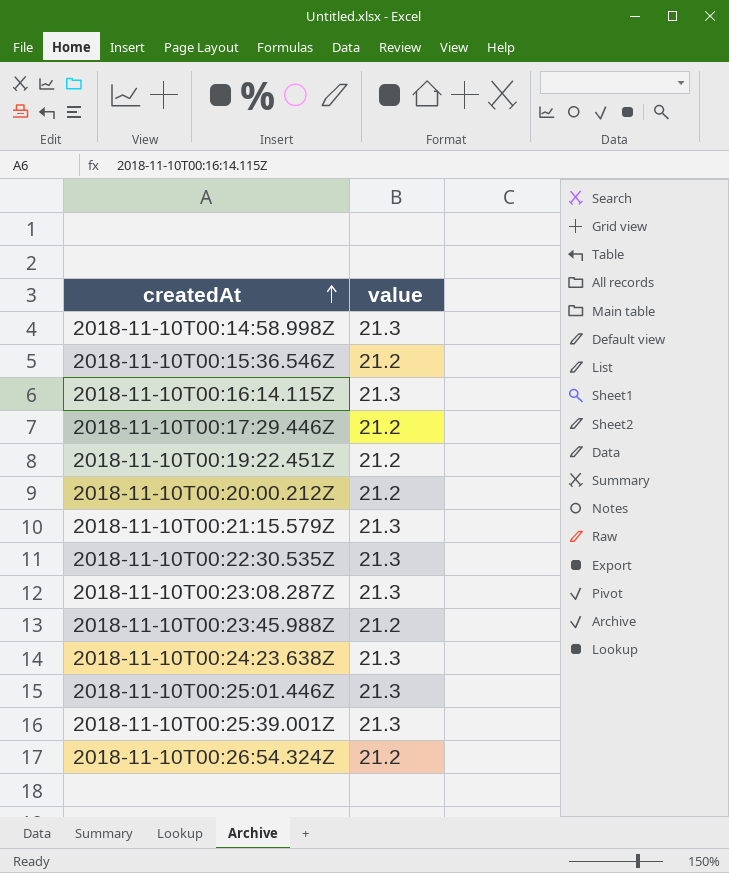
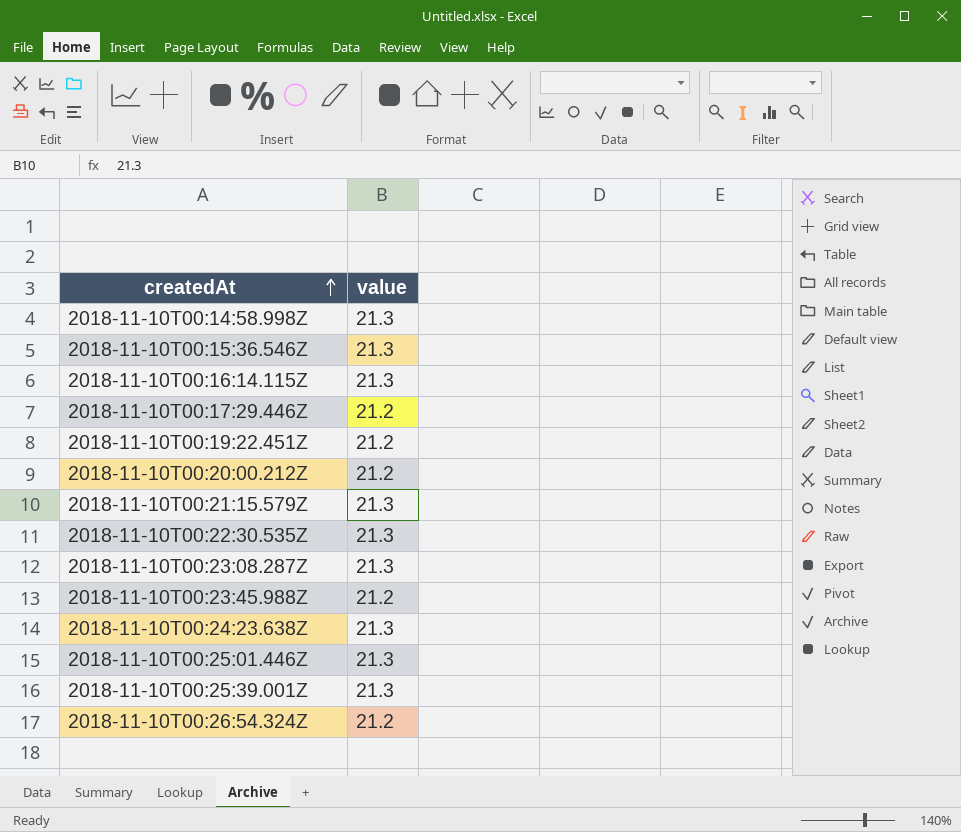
2018-11-10T00:15:36.546Z | value: 21.2 -> 21.3

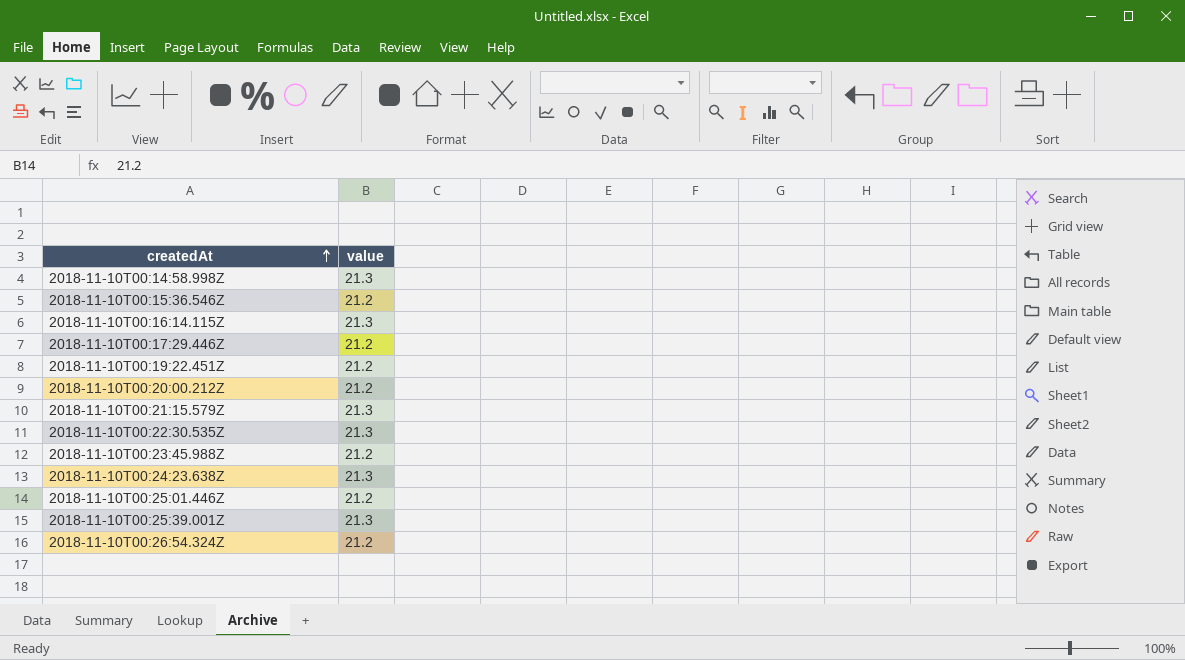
row 2018-11-10T00:23:08.287Z: 21.3 -> none
2018-11-10T00:15:36.546Z | value: 21.3 -> 21.2
2018-11-10T00:25:01.446Z | value: 21.3 -> 21.2

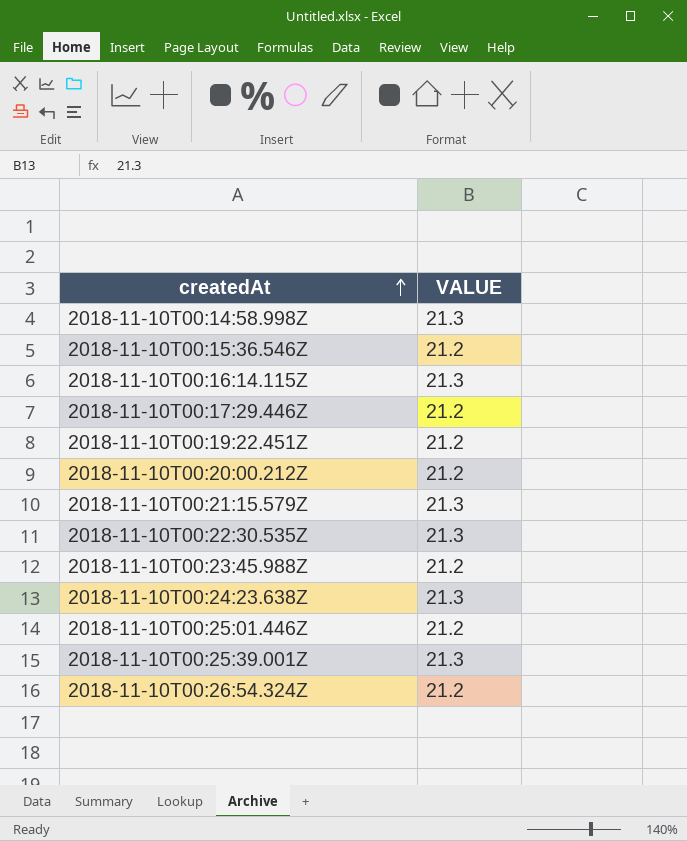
column name: value -> VALUE

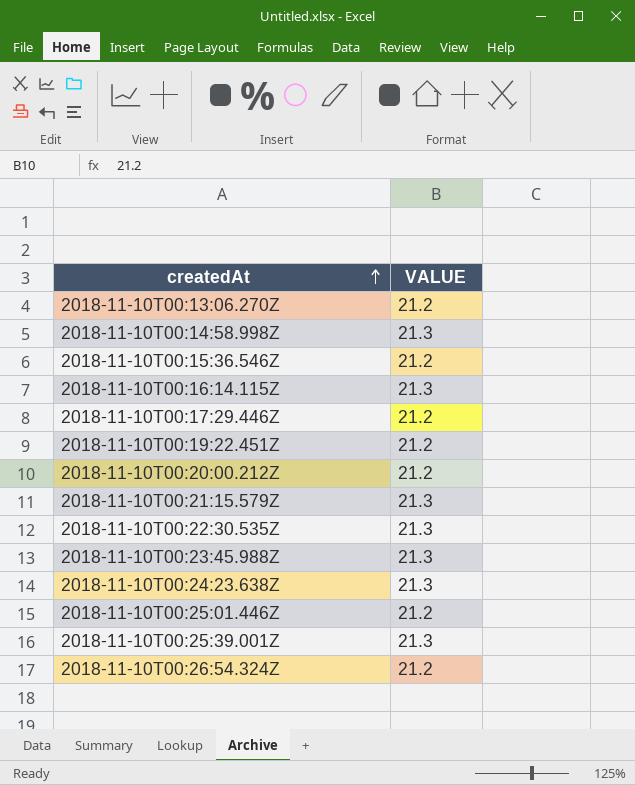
row 2018-11-10T00:13:06.270Z: none -> 21.2
2018-11-10T00:23:45.988Z | VALUE: 21.2 -> 21.3

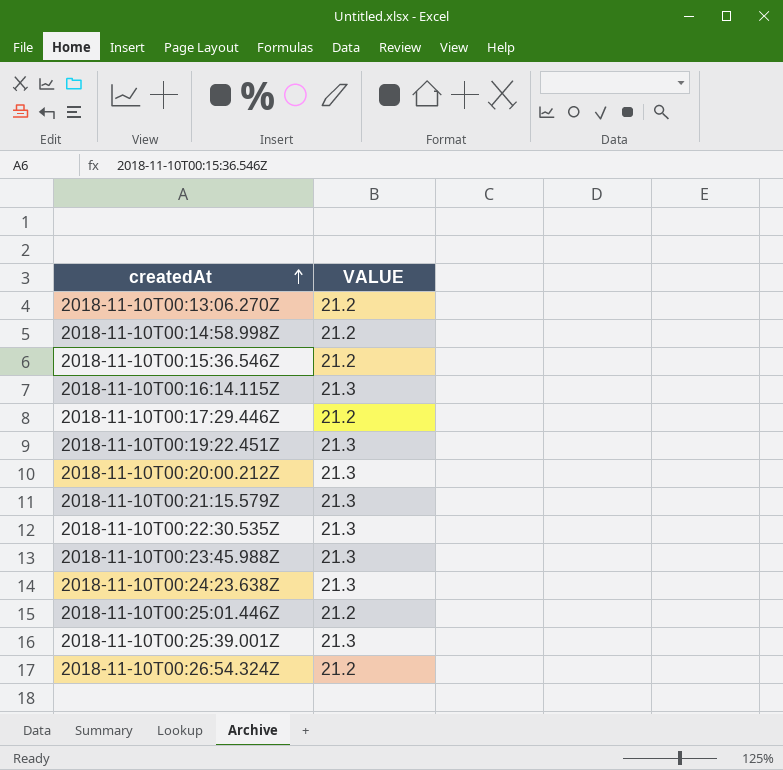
2018-11-10T00:14:58.998Z | VALUE: 21.3 -> 21.2
2018-11-10T00:19:22.451Z | VALUE: 21.2 -> 21.3
2018-11-10T00:20:00.212Z | VALUE: 21.2 -> 21.3

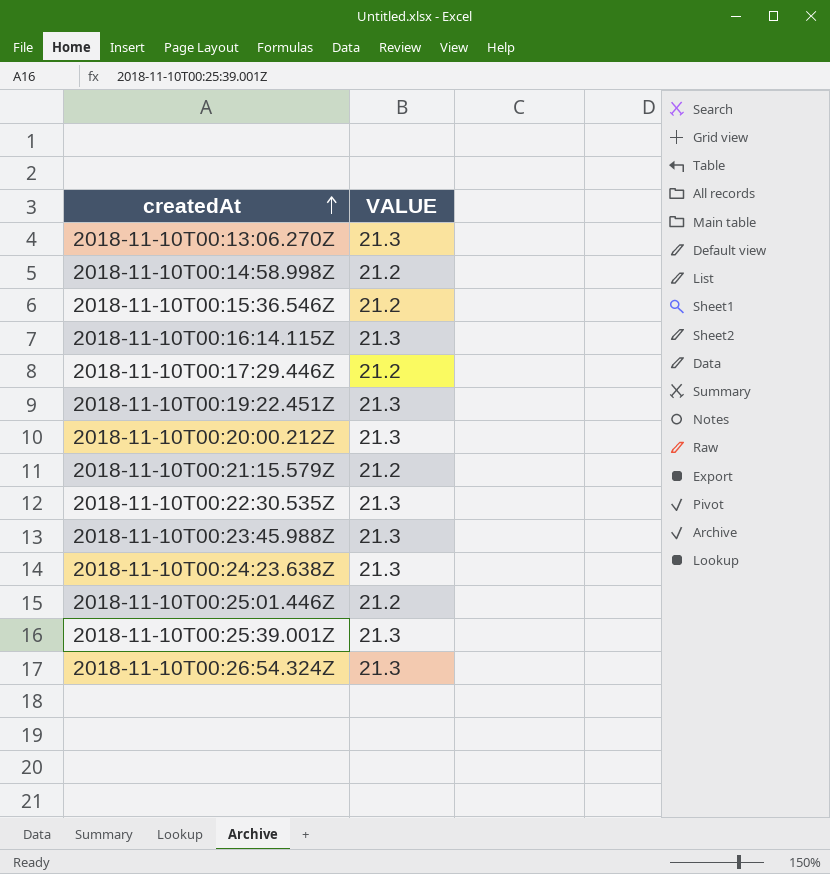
2018-11-10T00:13:06.270Z | VALUE: 21.2 -> 21.3
2018-11-10T00:21:15.579Z | VALUE: 21.3 -> 21.2
2018-11-10T00:26:54.324Z | VALUE: 21.2 -> 21.3

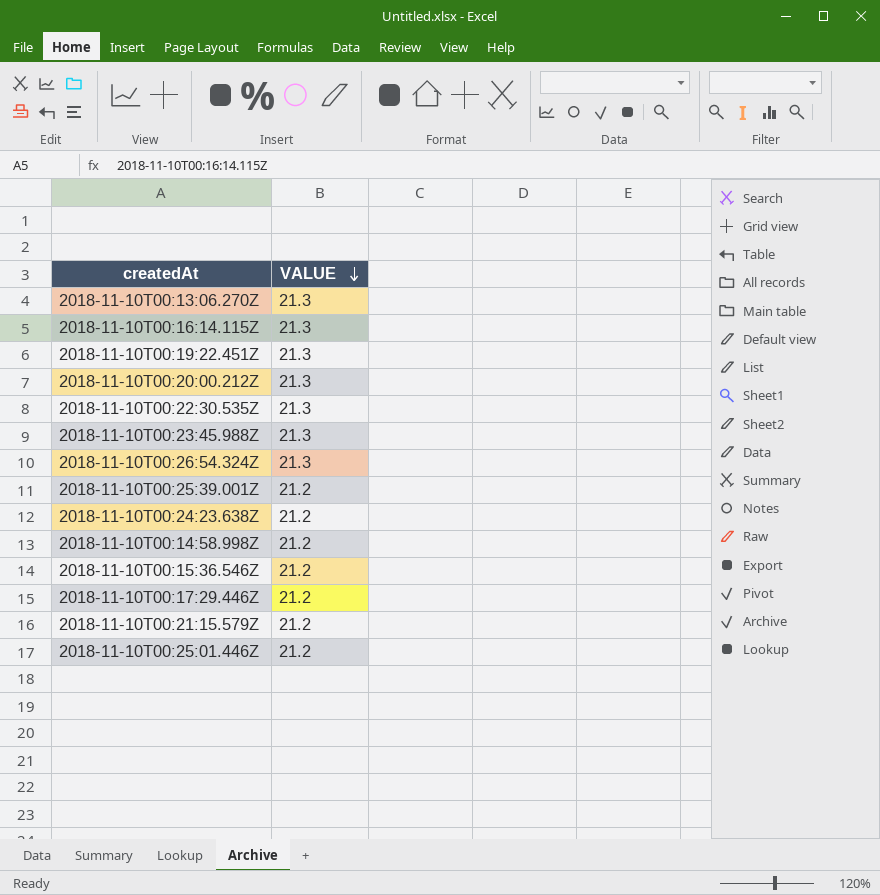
row order: createdAt ascending -> VALUE descending
2018-11-10T00:25:39.001Z | VALUE: 21.3 -> 21.2
2018-11-10T00:24:23.638Z | VALUE: 21.3 -> 21.2

